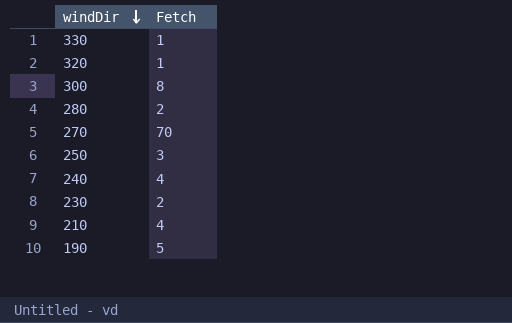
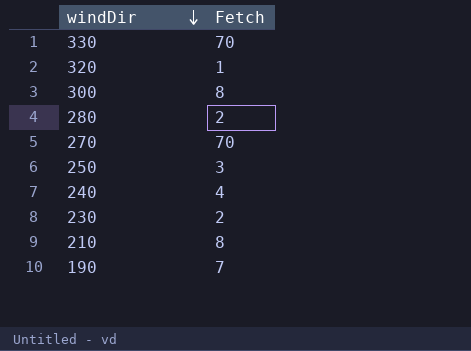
330 | Fetch: 1 -> 70
210 | Fetch: 4 -> 8
190 | Fetch: 5 -> 7

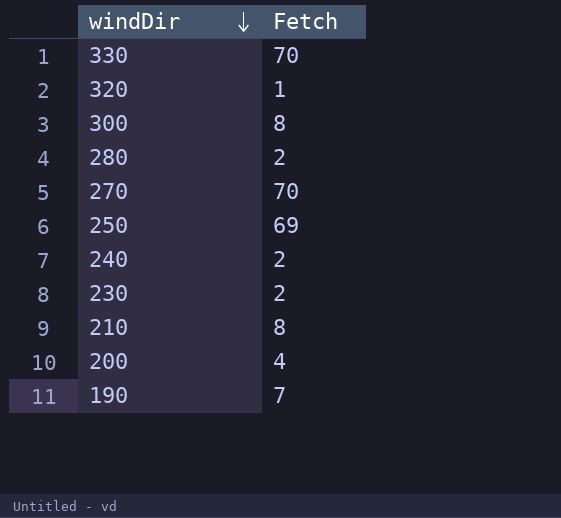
250 | Fetch: 3 -> 69
240 | Fetch: 4 -> 2
row 200: none -> 4

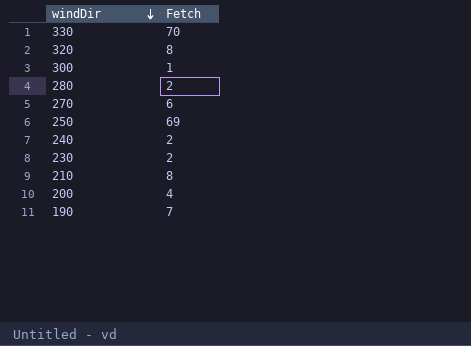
320 | Fetch: 1 -> 8
300 | Fetch: 8 -> 1
270 | Fetch: 70 -> 6

